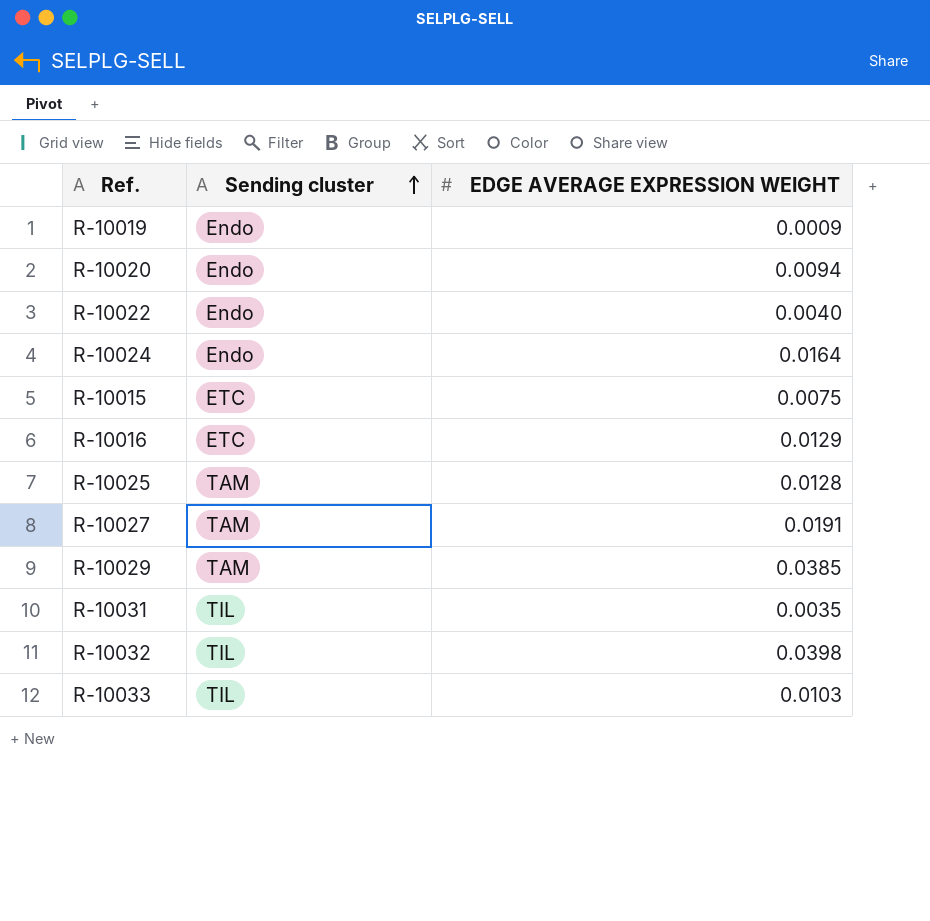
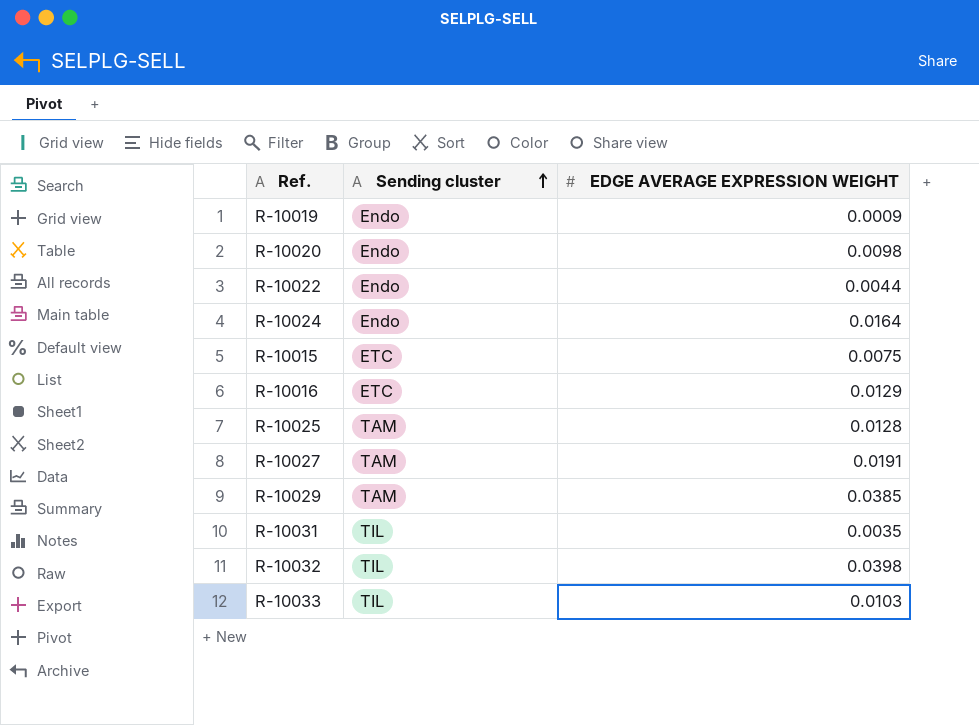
R-10020 | EDGE AVERAGE EXPRESSION WEIGHT: 0.0094 -> 0.0098
R-10022 | EDGE AVERAGE EXPRESSION WEIGHT: 0.0040 -> 0.0044

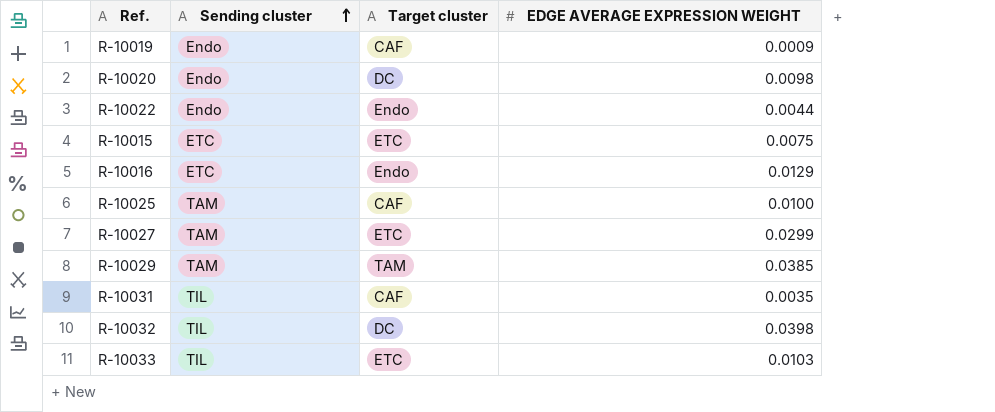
column Target cluster | position: none -> 3
row R-10024: Endo | 0.0164 -> none
R-10025 | EDGE AVERAGE EXPRESSION WEIGHT: 0.0128 -> 0.0100
R-10027 | EDGE AVERAGE EXPRESSION WEIGHT: 0.0191 -> 0.0299

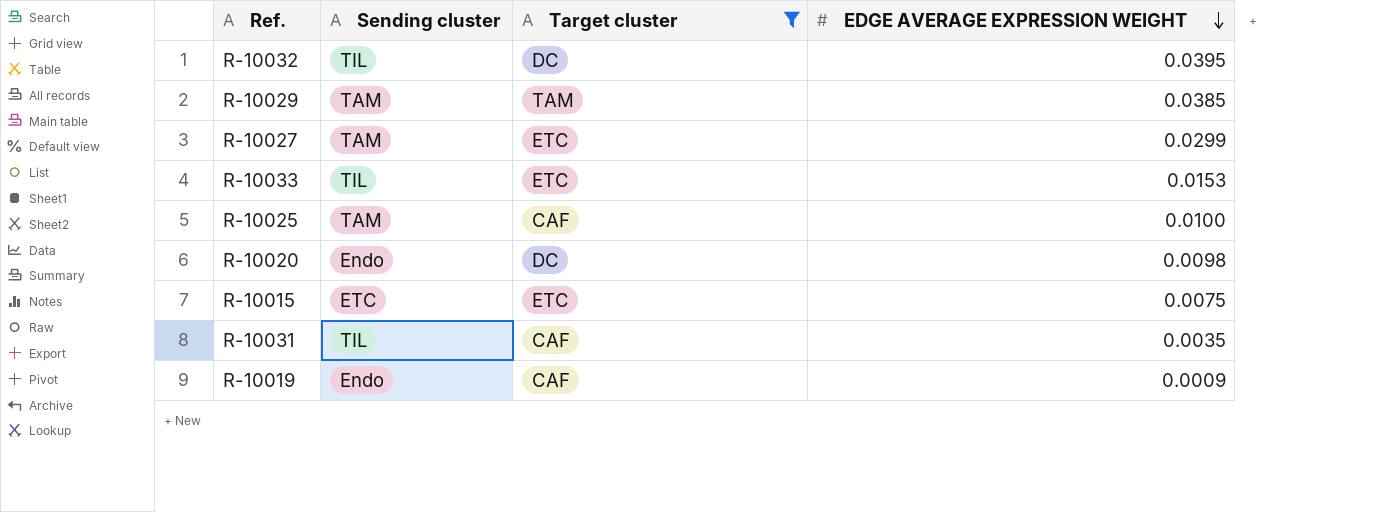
filter: none -> Target cluster != Endo
row order: Sending cluster ascending -> EDGE AVERAGE EXPRESSION WEIGHT descending
R-10032 | EDGE AVERAGE EXPRESSION WEIGHT: 0.0398 -> 0.0395
R-10033 | EDGE AVERAGE EXPRESSION WEIGHT: 0.0103 -> 0.0153

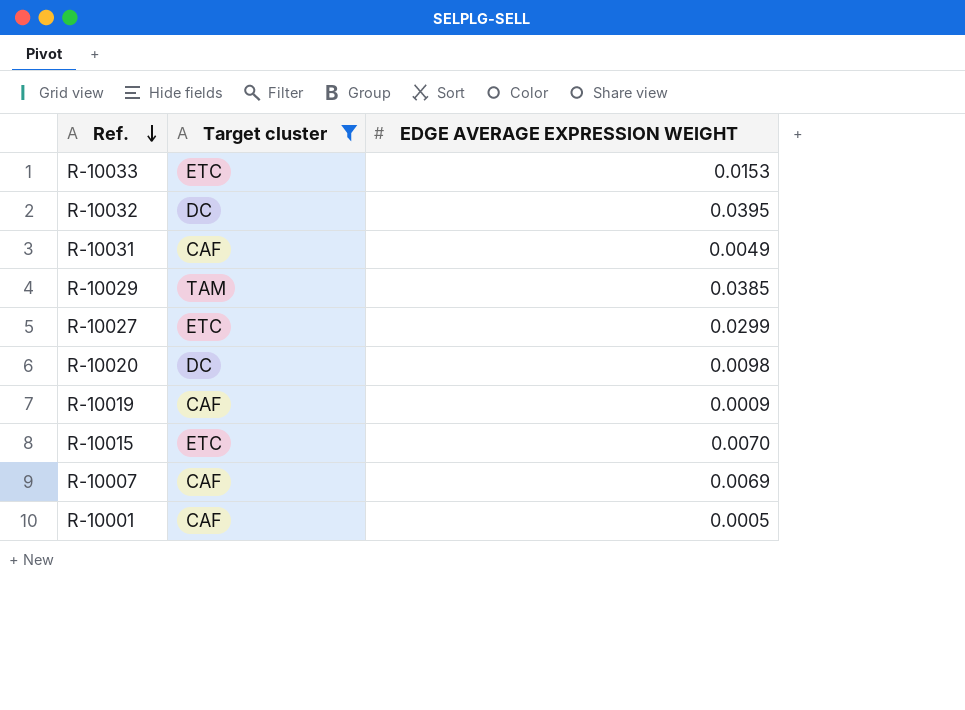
row order: EDGE AVERAGE EXPRESSION WEIGHT descending -> Ref. descending
column Sending cluster | position: 2 -> none
row R-10025: TAM | CAF | 0.0100 -> none
R-10031 | EDGE AVERAGE EXPRESSION WEIGHT: 0.0035 -> 0.0049
R-10015 | EDGE AVERAGE EXPRESSION WEIGHT: 0.0075 -> 0.0070
row R-10007: none -> CAF | 0.0069
row R-10001: none -> CAF | 0.0005

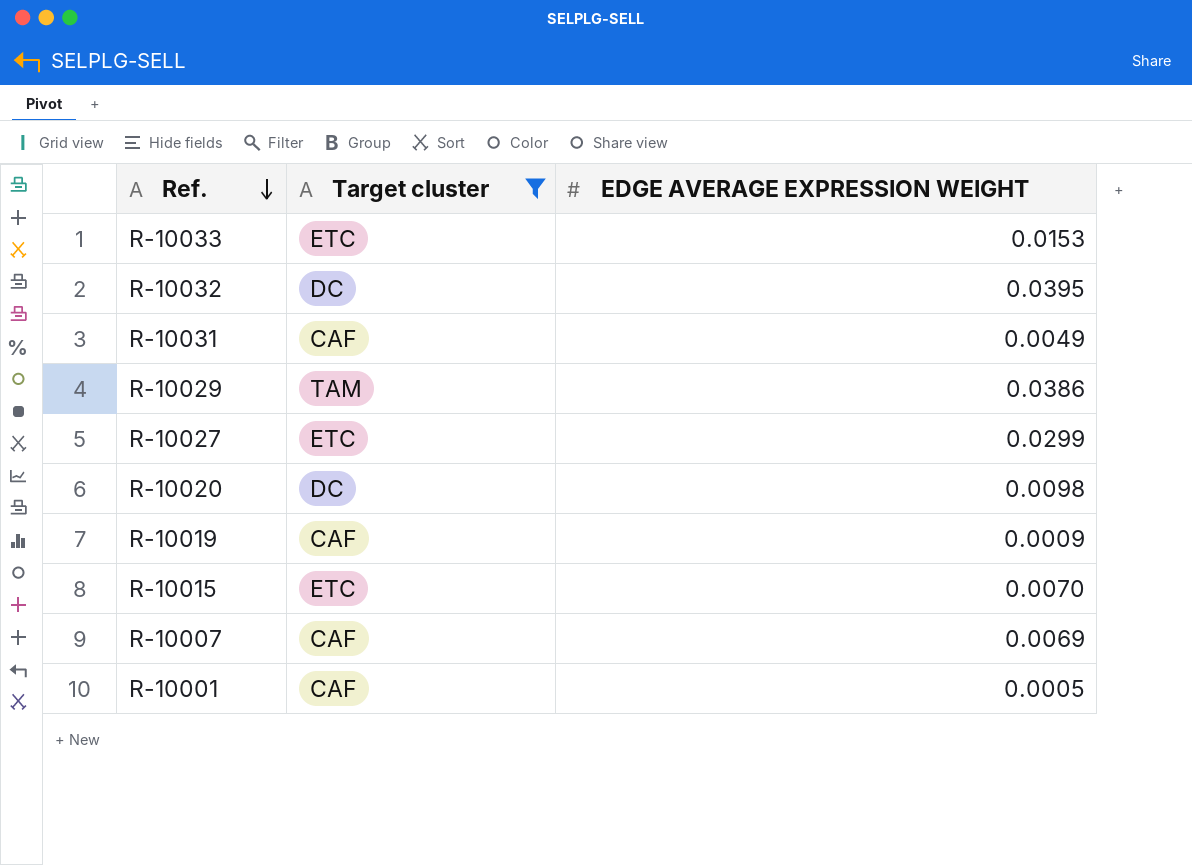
R-10029 | EDGE AVERAGE EXPRESSION WEIGHT: 0.0385 -> 0.0386

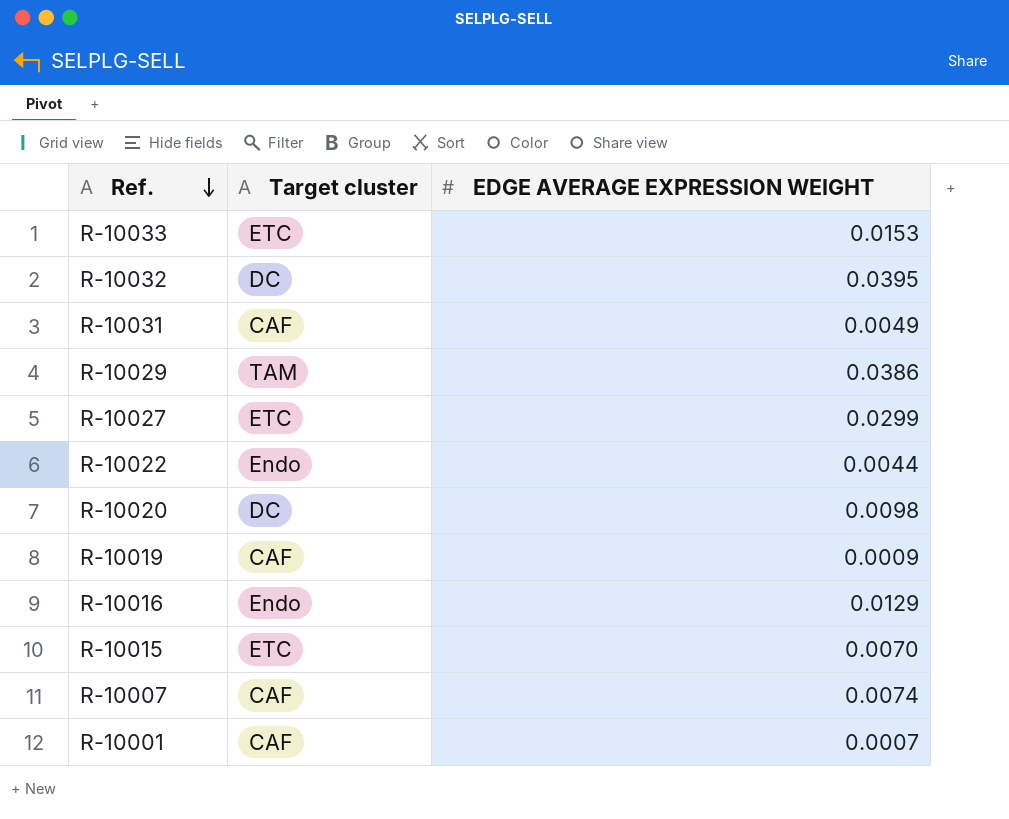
filter: Target cluster != Endo -> none
R-10007 | EDGE AVERAGE EXPRESSION WEIGHT: 0.0069 -> 0.0074
R-10001 | EDGE AVERAGE EXPRESSION WEIGHT: 0.0005 -> 0.0007

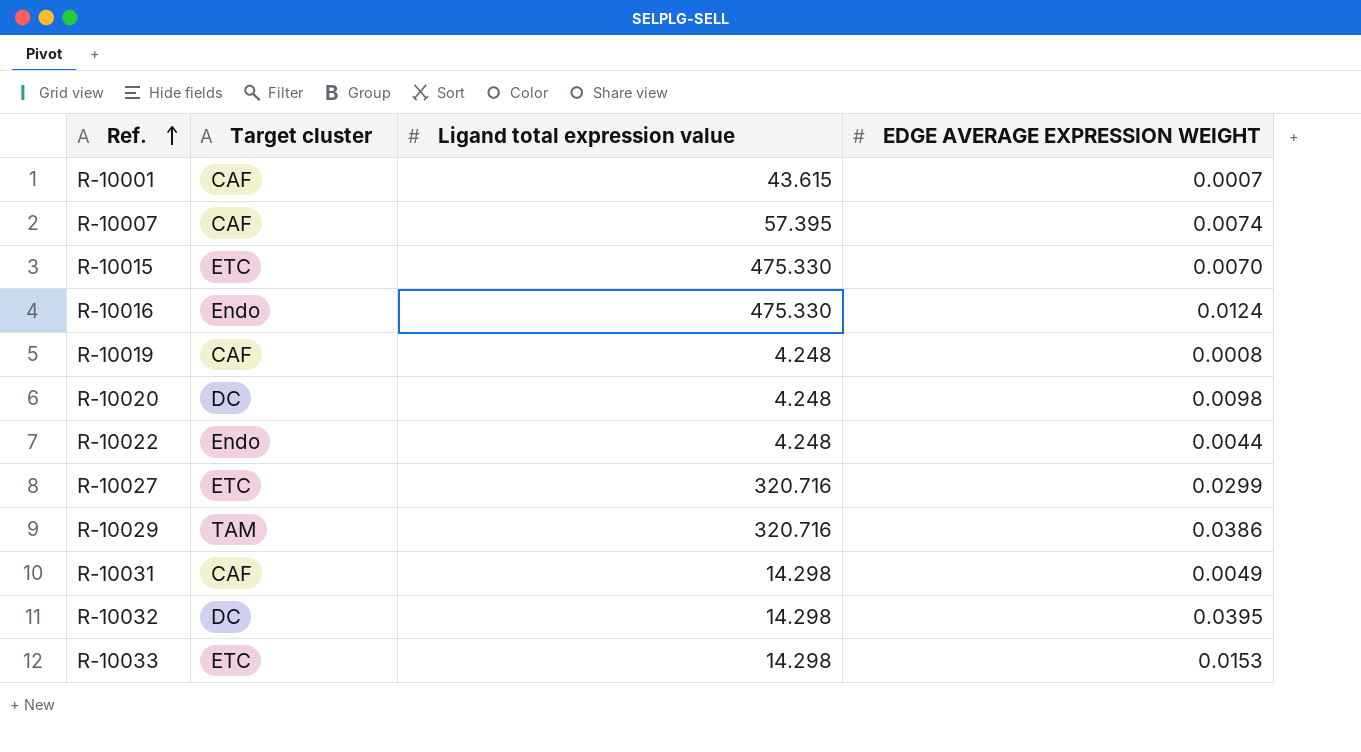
row order: Ref. descending -> Ref. ascending
column Ligand total expression value | position: none -> 3
R-10016 | EDGE AVERAGE EXPRESSION WEIGHT: 0.0129 -> 0.0124
R-10019 | EDGE AVERAGE EXPRESSION WEIGHT: 0.0009 -> 0.0008

